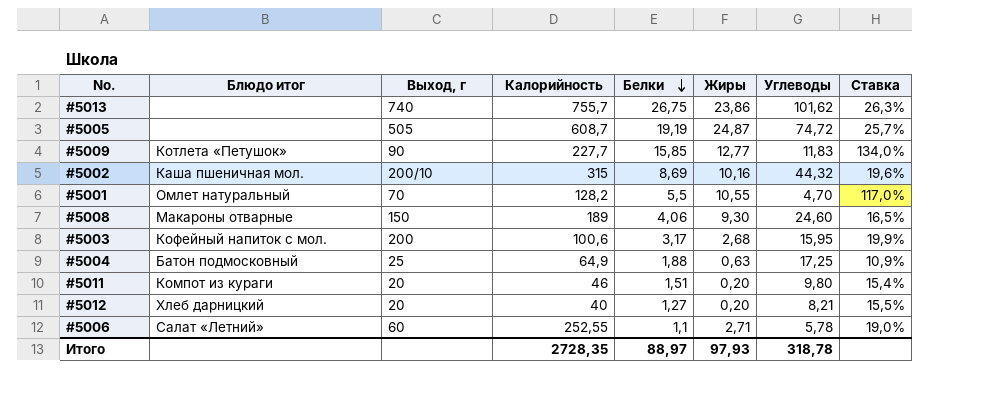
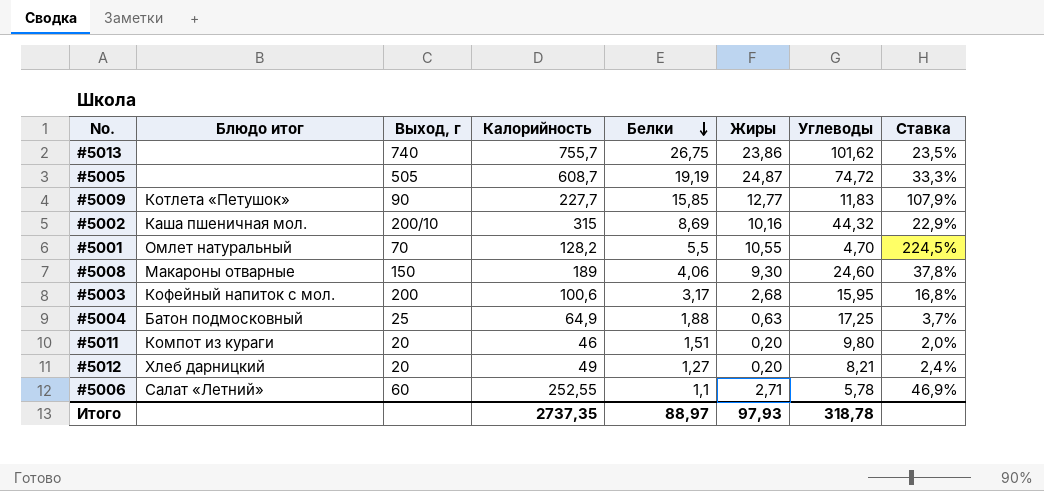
column Ставка | formula: [Белки] / [Углеводы] -> [Жиры] / [Углеводы]
#5012 | Калорийность: 40 -> 49
Итого | Калорийность: 2728,35 -> 2737,35

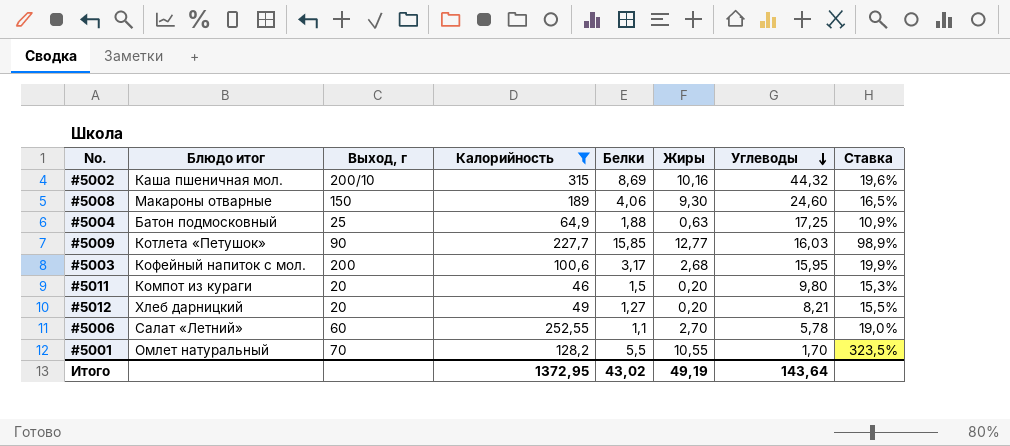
filter: none -> Калорийность <= 315
row order: Белки descending -> Углеводы descending
column Ставка | formula: [Жиры] / [Углеводы] -> [Белки] / [Углеводы]
#5009 | Углеводы: 11,83 -> 16,03
#5011 | Белки: 1,51 -> 1,5
#5006 | Жиры: 2,71 -> 2,70
#5001 | Углеводы: 4,70 -> 1,70
Итого | Калорийность: 2737,35 -> 1372,95
Итого | Белки: 88,97 -> 43,02
Итого | Жиры: 97,93 -> 49,19
Итого | Углеводы: 318,78 -> 143,64

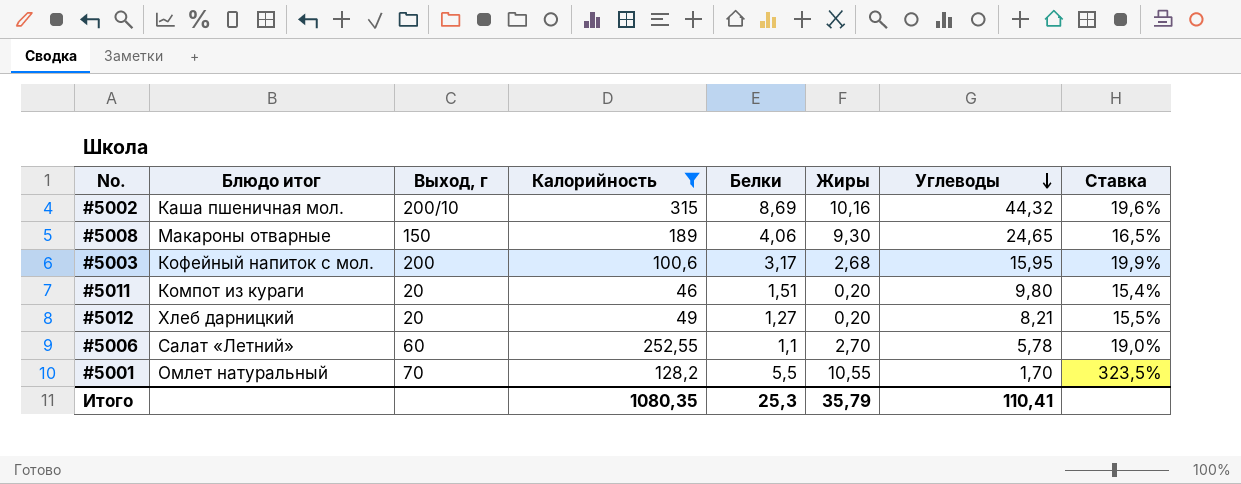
row #5004: Батон подмосковный | 25 | 64,9 | 1,88 | 0,63 | 17,25 | 10,9% -> none
row #5009: Котлета «Петушок» | 90 | 227,7 | 15,85 | 12,77 | 16,03 | 98,9% -> none
#5008 | Углеводы: 24,60 -> 24,65
#5011 | Белки: 1,5 -> 1,51
#5011 | Ставка: 15,3% -> 15,4%
Итого | Калорийность: 1372,95 -> 1080,35
Итого | Белки: 43,02 -> 25,3
Итого | Жиры: 49,19 -> 35,79
Итого | Углеводы: 143,64 -> 110,41

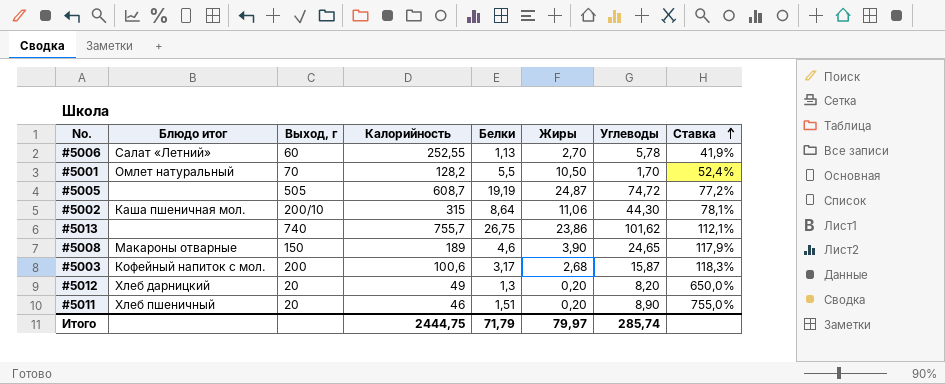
filter: Калорийность <= 315 -> none
row order: Углеводы descending -> Ставка ascending
column Ставка | formula: [Белки] / [Углеводы] -> [Белки] / [Жиры]
#5006 | Белки: 1,1 -> 1,13
#5001 | Жиры: 10,55 -> 10,50
#5002 | Белки: 8,69 -> 8,64
#5002 | Жиры: 10,16 -> 11,06
#5002 | Углеводы: 44,32 -> 44,30
#5008 | Белки: 4,06 -> 4,6
#5008 | Жиры: 9,30 -> 3,90
#5003 | Углеводы: 15,95 -> 15,87
#5012 | Белки: 1,27 -> 1,3
#5012 | Углеводы: 8,21 -> 8,20
#5011 | Блюдо итог: Компот из кураги -> Хлеб пшеничный
#5011 | Углеводы: 9,80 -> 8,90
Итого | Калорийность: 1080,35 -> 2444,75
Итого | Белки: 25,3 -> 71,79
Итого | Жиры: 35,79 -> 79,97
Итого | Углеводы: 110,41 -> 285,74

